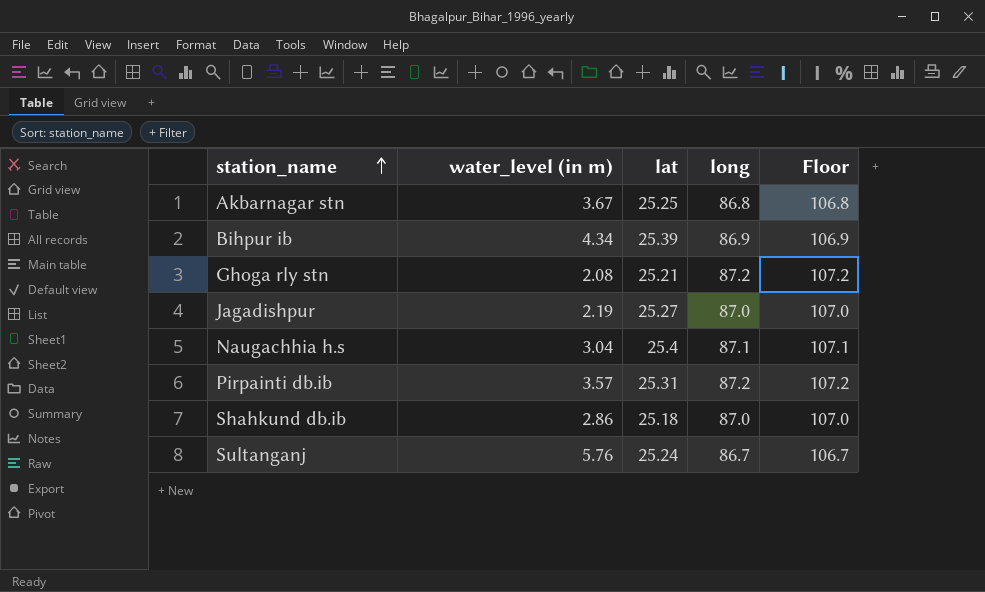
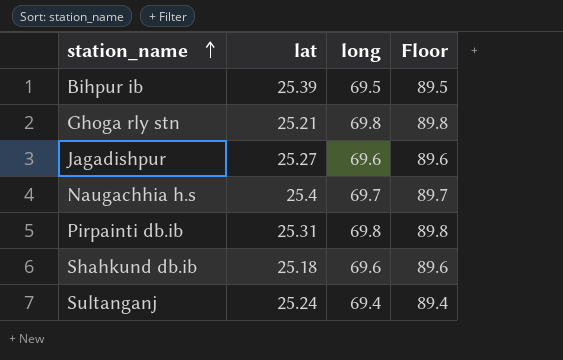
column water_level (in m) | position: 2 -> none
row Akbarnagar stn: 3.67 | 25.25 | 86.8 | 106.8 -> none
Bihpur ib | long: 86.9 -> 69.5
Bihpur ib | Floor: 106.9 -> 89.5
Ghoga rly stn | long: 87.2 -> 69.8
Ghoga rly stn | Floor: 107.2 -> 89.8
Jagadishpur | long: 87.0 -> 69.6
Jagadishpur | Floor: 107.0 -> 89.6
Naugachhia h.s | long: 87.1 -> 69.7
Naugachhia h.s | Floor: 107.1 -> 89.7
Pirpainti db.ib | long: 87.2 -> 69.8
Pirpainti db.ib | Floor: 107.2 -> 89.8
Shahkund db.ib | long: 87.0 -> 69.6
Shahkund db.ib | Floor: 107.0 -> 89.6
Sultanganj | long: 86.7 -> 69.4
Sultanganj | Floor: 106.7 -> 89.4

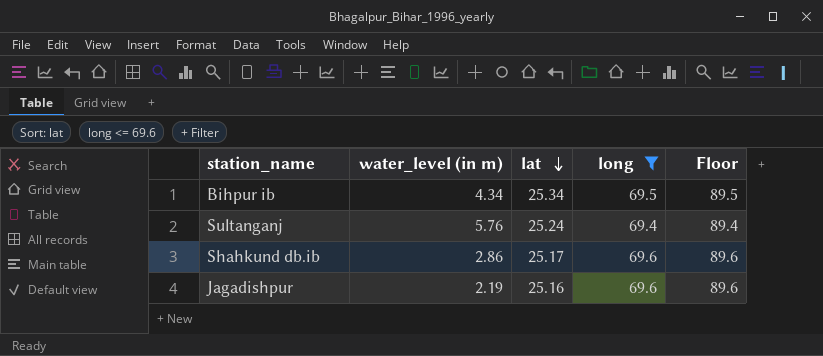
filter: none -> long <= 69.6
row order: station_name ascending -> lat descending
column water_level (in m) | position: none -> 2
Bihpur ib | lat: 25.39 -> 25.34
Shahkund db.ib | lat: 25.18 -> 25.17
Jagadishpur | lat: 25.27 -> 25.16

